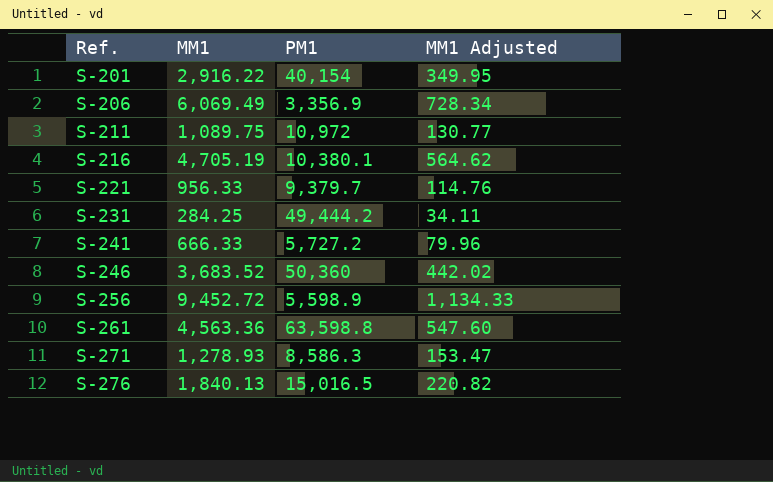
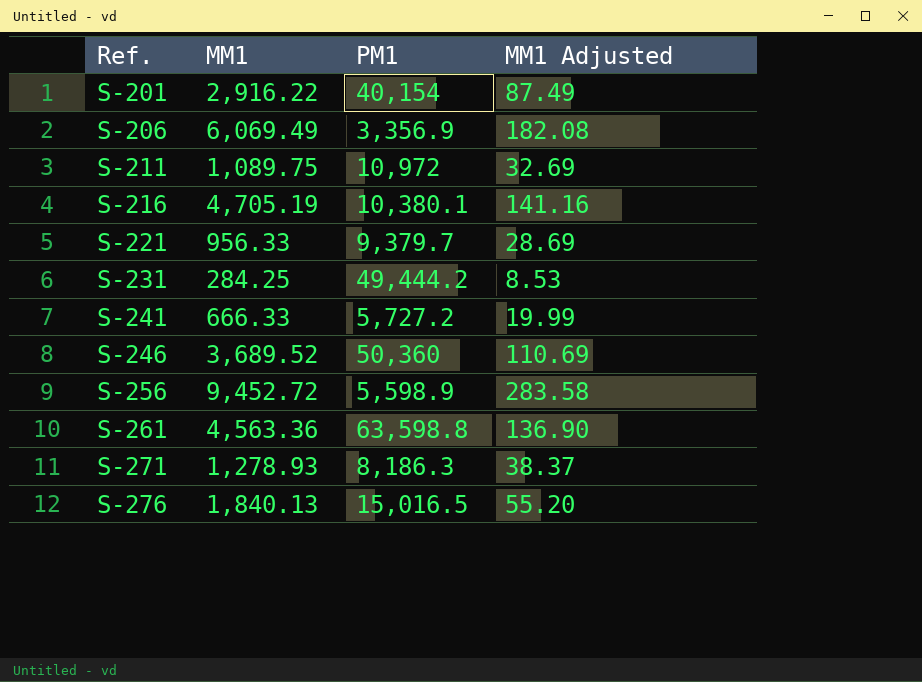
column MM1 Adjusted | formula: [MM1] * 0.12 -> [MM1] * 0.03
S-246 | MM1: 3,683.52 -> 3,689.52
S-271 | PM1: 8,586.3 -> 8,186.3

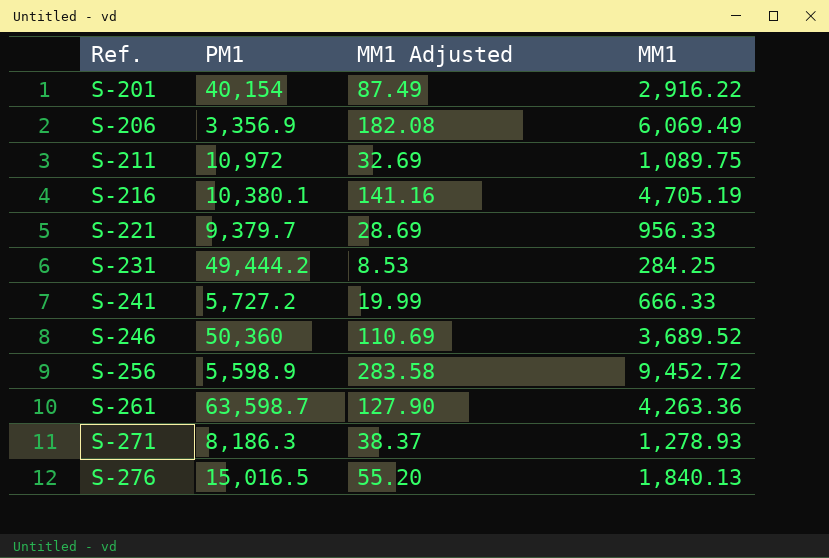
column MM1 | position: 2 -> 4
S-261 | PM1: 63,598.8 -> 63,598.7
S-261 | MM1 Adjusted: 136.90 -> 127.90
S-261 | MM1: 4,563.36 -> 4,263.36

